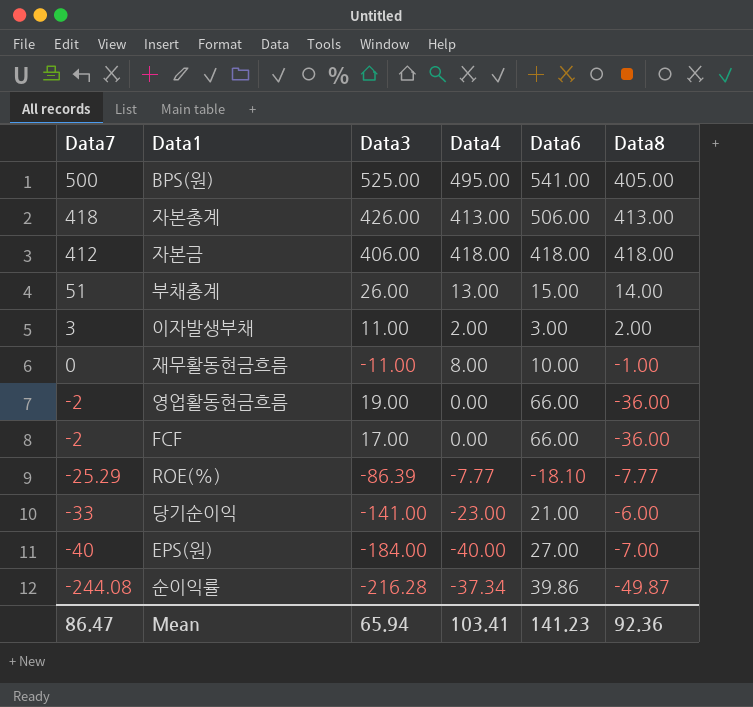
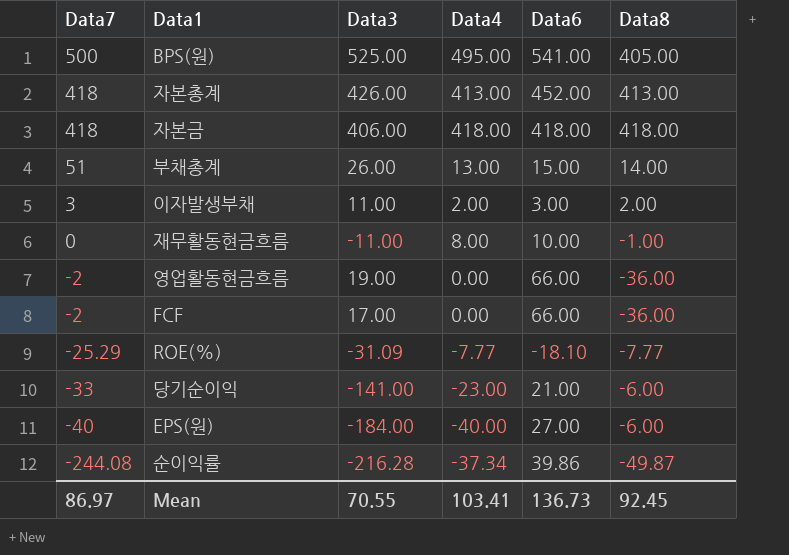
자본총계 | Data6: 506.00 -> 452.00
자본금 | Data7: 412 -> 418
ROE(%) | Data3: -86.39 -> -31.09
EPS(원) | Data8: -7.00 -> -6.00
Mean | Data7: 86.47 -> 86.97
Mean | Data3: 65.94 -> 70.55
Mean | Data6: 141.23 -> 136.73
Mean | Data8: 92.36 -> 92.45

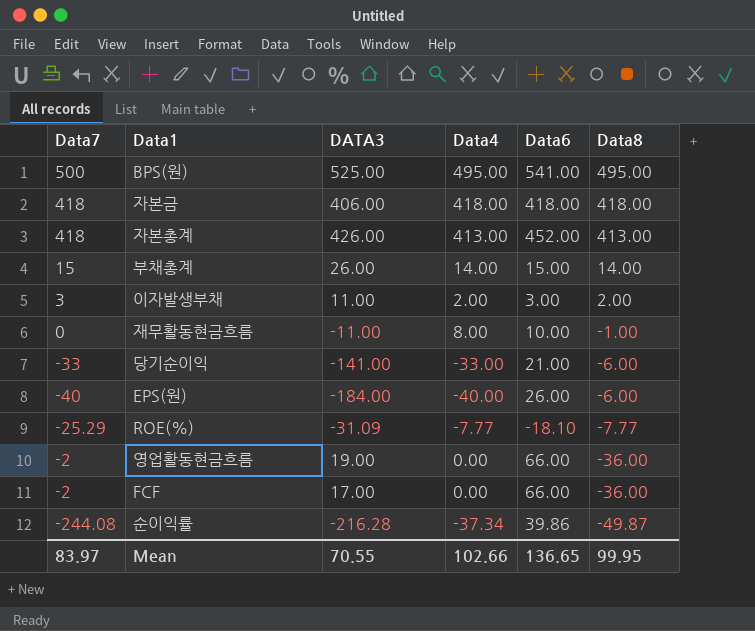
row order: Data7 descending -> Data8 descending
column name: Data3 -> DATA3
BPS(원) | Data8: 405.00 -> 495.00
부채총계 | Data7: 51 -> 15
부채총계 | Data4: 13.00 -> 14.00
당기순이익 | Data4: -23.00 -> -33.00
EPS(원) | Data6: 27.00 -> 26.00
Mean | Data7: 86.97 -> 83.97
Mean | Data4: 103.41 -> 102.66
Mean | Data6: 136.73 -> 136.65
Mean | Data8: 92.45 -> 99.95

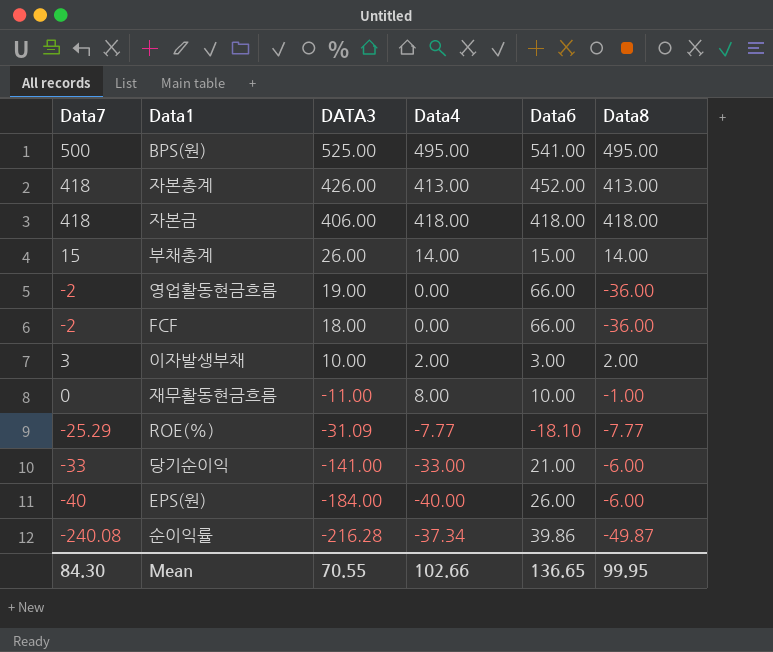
row order: Data8 descending -> DATA3 descending
FCF | DATA3: 17.00 -> 18.00
이자발생부채 | DATA3: 11.00 -> 10.00
순이익률 | Data7: -244.08 -> -240.08
Mean | Data7: 83.97 -> 84.30

